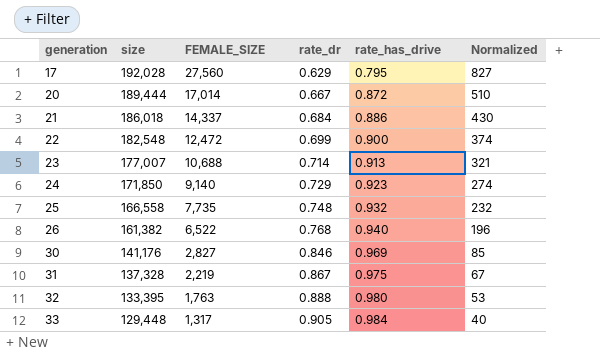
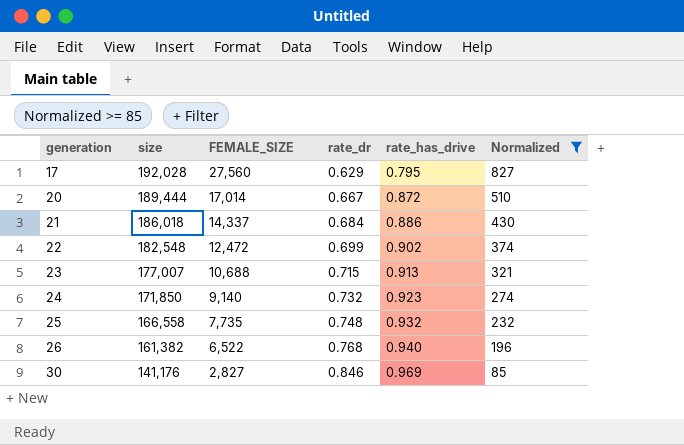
filter: none -> Normalized >= 85
22 | rate_has_drive: 0.900 -> 0.902
23 | rate_dr: 0.714 -> 0.715
24 | rate_dr: 0.729 -> 0.732

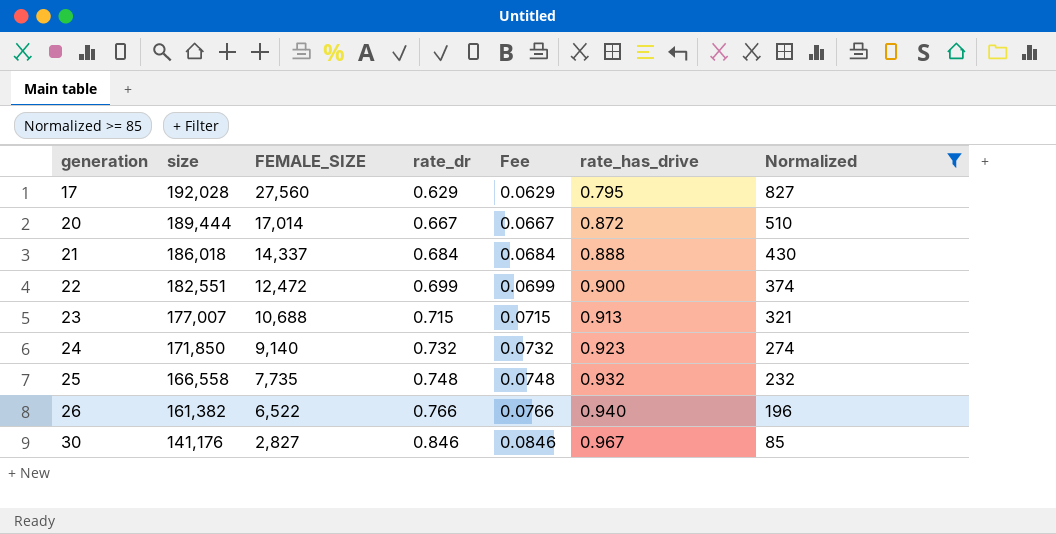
column Fee | formula: none -> [rate_dr] * 0.1
21 | rate_has_drive: 0.886 -> 0.888
22 | size: 182,548 -> 182,551
22 | rate_has_drive: 0.902 -> 0.900
26 | rate_dr: 0.768 -> 0.766
30 | rate_has_drive: 0.969 -> 0.967

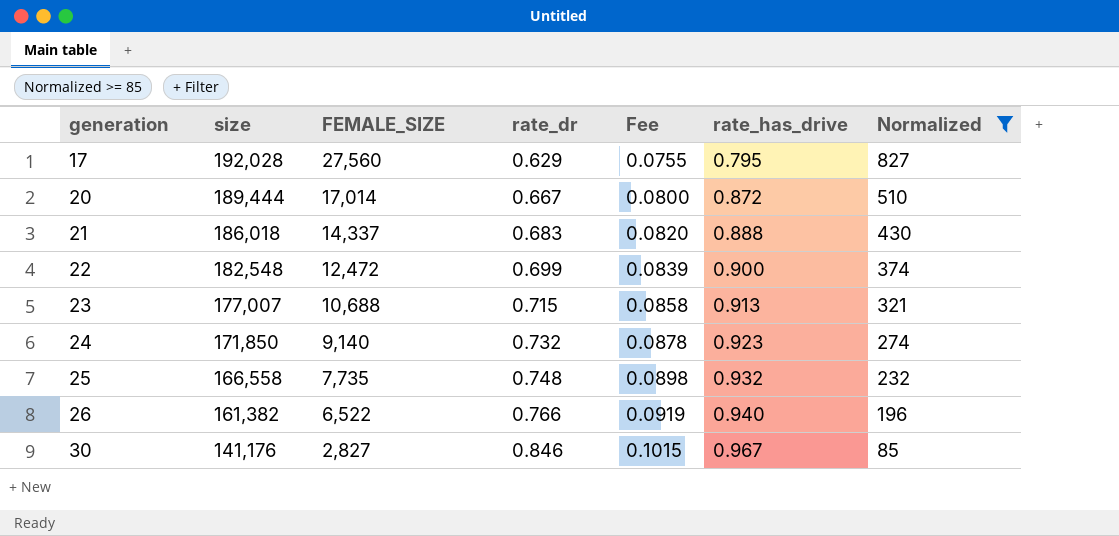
column Fee | formula: [rate_dr] * 0.1 -> [rate_dr] * 0.12
21 | rate_dr: 0.684 -> 0.683
22 | size: 182,551 -> 182,548

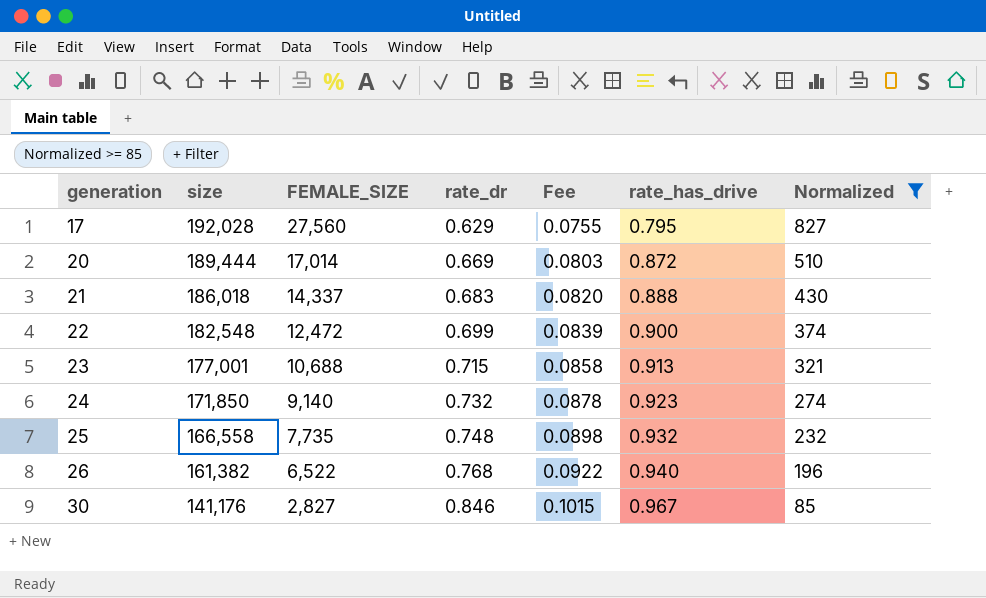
20 | rate_dr: 0.667 -> 0.669
20 | Fee: 0.0800 -> 0.0803
23 | size: 177,007 -> 177,001
26 | rate_dr: 0.766 -> 0.768
26 | Fee: 0.0919 -> 0.0922

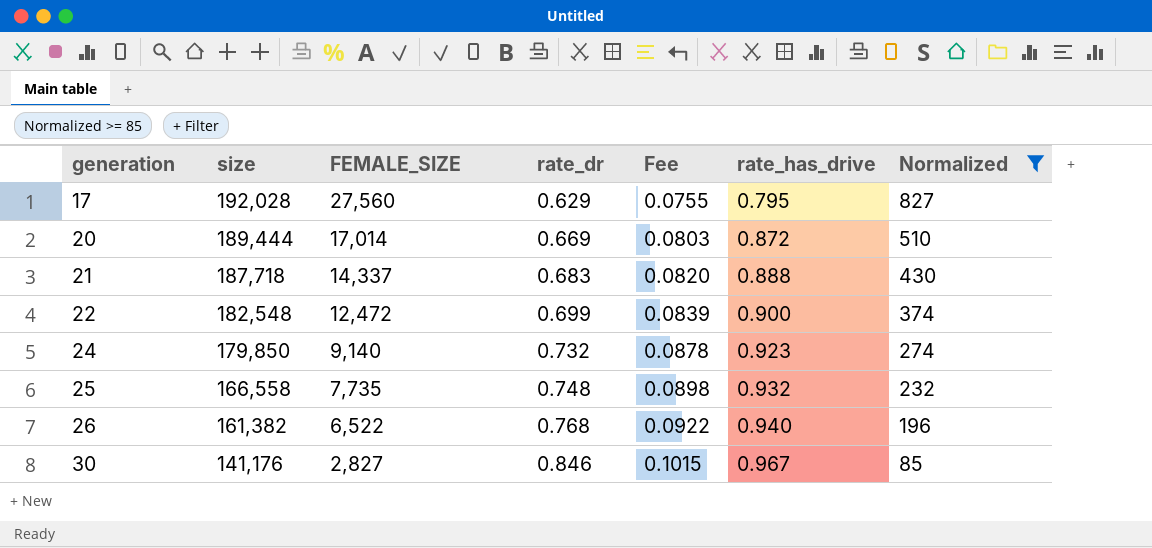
row 23: 177,001 | 10,688 | 0.715 | 0.0858 | 0.913 | 321 -> none
21 | size: 186,018 -> 187,718
24 | size: 171,850 -> 179,850

